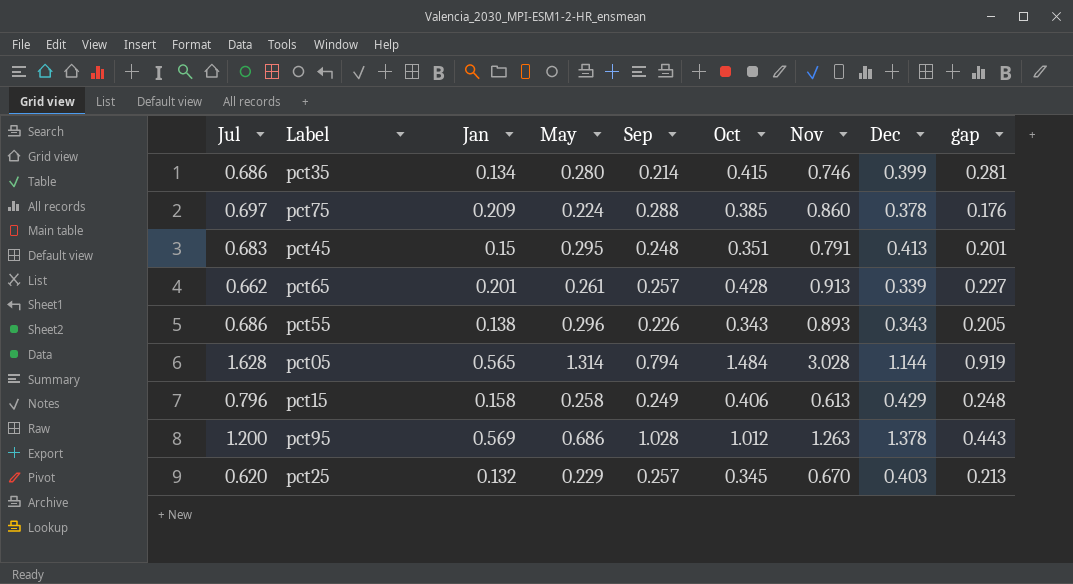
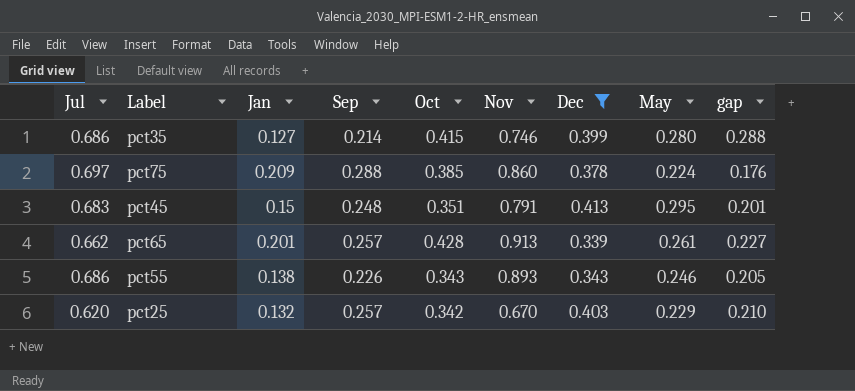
filter: none -> Dec <= 0.413
column May | position: 4 -> 8
pct35 | Jan: 0.134 -> 0.127
pct35 | gap: 0.281 -> 0.288
pct55 | May: 0.296 -> 0.246
pct25 | Oct: 0.345 -> 0.342
pct25 | gap: 0.213 -> 0.210

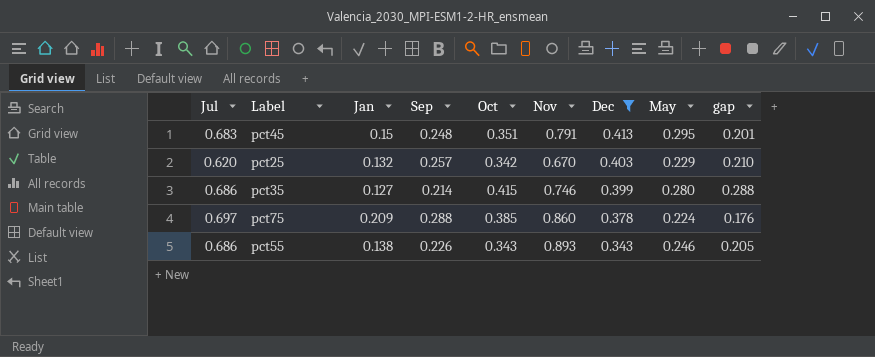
row order: none -> Dec descending
row pct65: 0.662 | 0.201 | 0.257 | 0.428 | 0.913 | 0.339 | 0.261 | 0.227 -> none

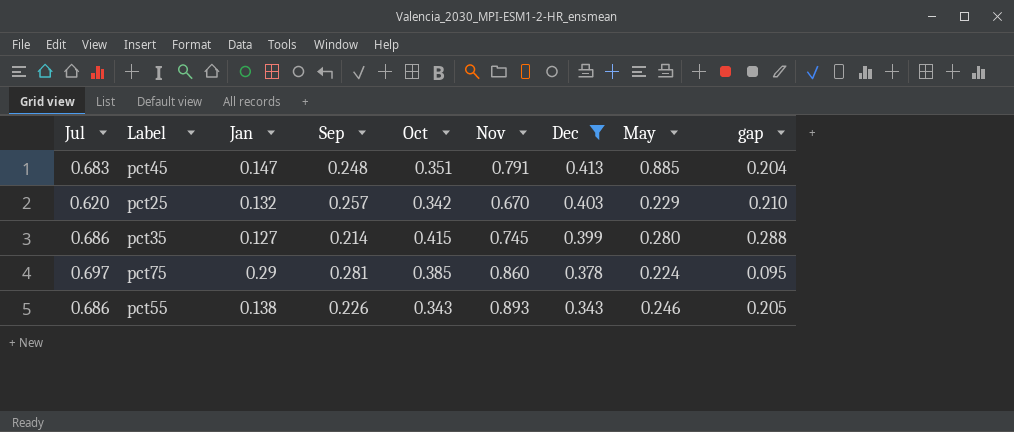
pct45 | Jan: 0.15 -> 0.147
pct45 | May: 0.295 -> 0.885
pct45 | gap: 0.201 -> 0.204
pct35 | Nov: 0.746 -> 0.745
pct75 | Jan: 0.209 -> 0.29
pct75 | Sep: 0.288 -> 0.281
pct75 | gap: 0.176 -> 0.095

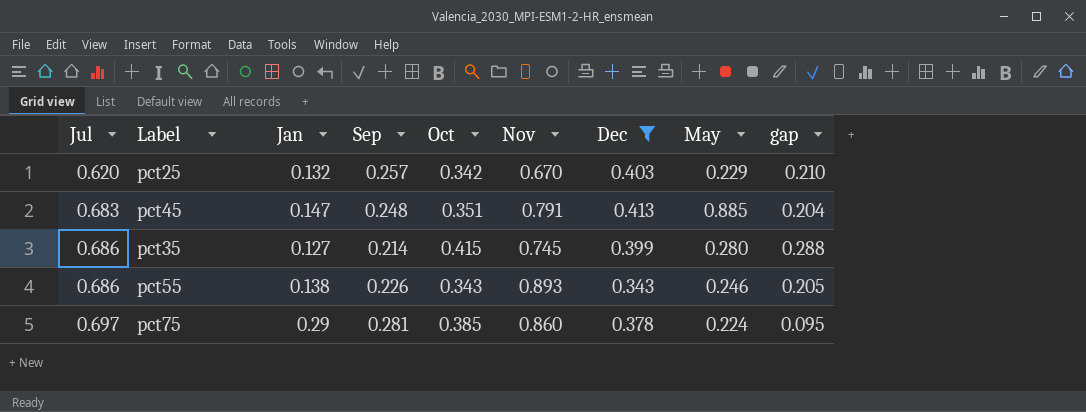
row order: Dec descending -> Jul ascending

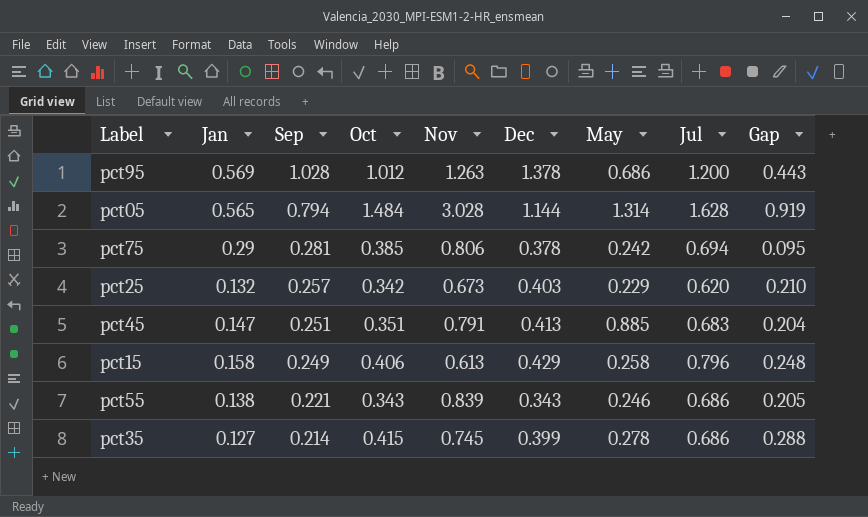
filter: Dec <= 0.413 -> none
row order: Jul ascending -> Sep descending
column Jul | position: 1 -> 8
column name: gap -> Gap
pct75 | Nov: 0.860 -> 0.806
pct75 | May: 0.224 -> 0.242
pct75 | Jul: 0.697 -> 0.694
pct25 | Nov: 0.670 -> 0.673
pct45 | Sep: 0.248 -> 0.251
pct55 | Sep: 0.226 -> 0.221
pct55 | Nov: 0.893 -> 0.839
pct35 | May: 0.280 -> 0.278

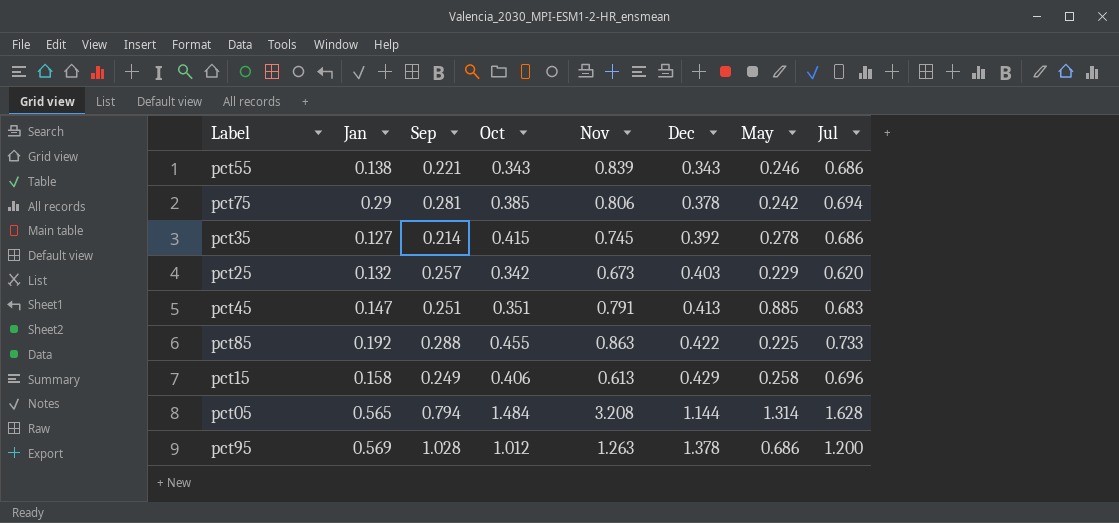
row order: Sep descending -> Dec ascending
column Gap | formula: [Oct] - [Jan] -> none
pct35 | Dec: 0.399 -> 0.392
row pct85: none -> 0.192 | 0.288 | 0.455 | 0.863 | 0.422 | 0.225 | 0.733
pct15 | Jul: 0.796 -> 0.696
pct05 | Nov: 3.028 -> 3.208

